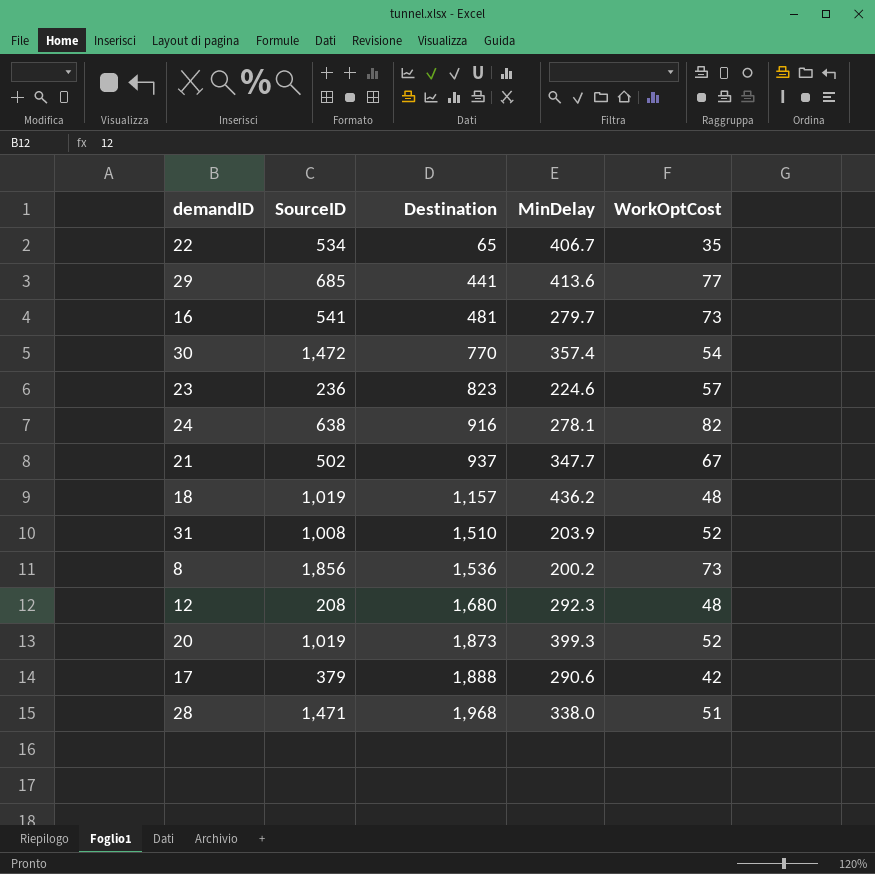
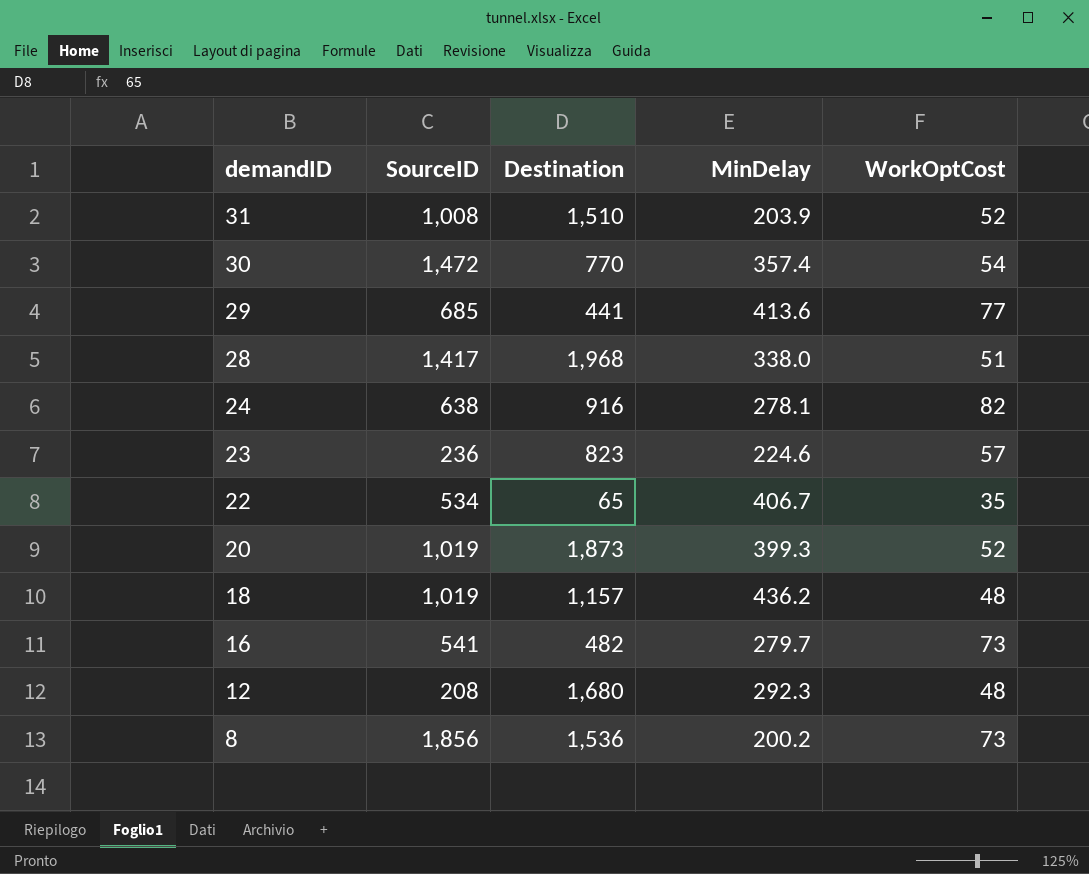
row order: Destination ascending -> demandID descending
row 21: 502 | 937 | 347.7 | 67 -> none
row 17: 379 | 1,888 | 290.6 | 42 -> none
28 | SourceID: 1,471 -> 1,417
16 | Destination: 481 -> 482

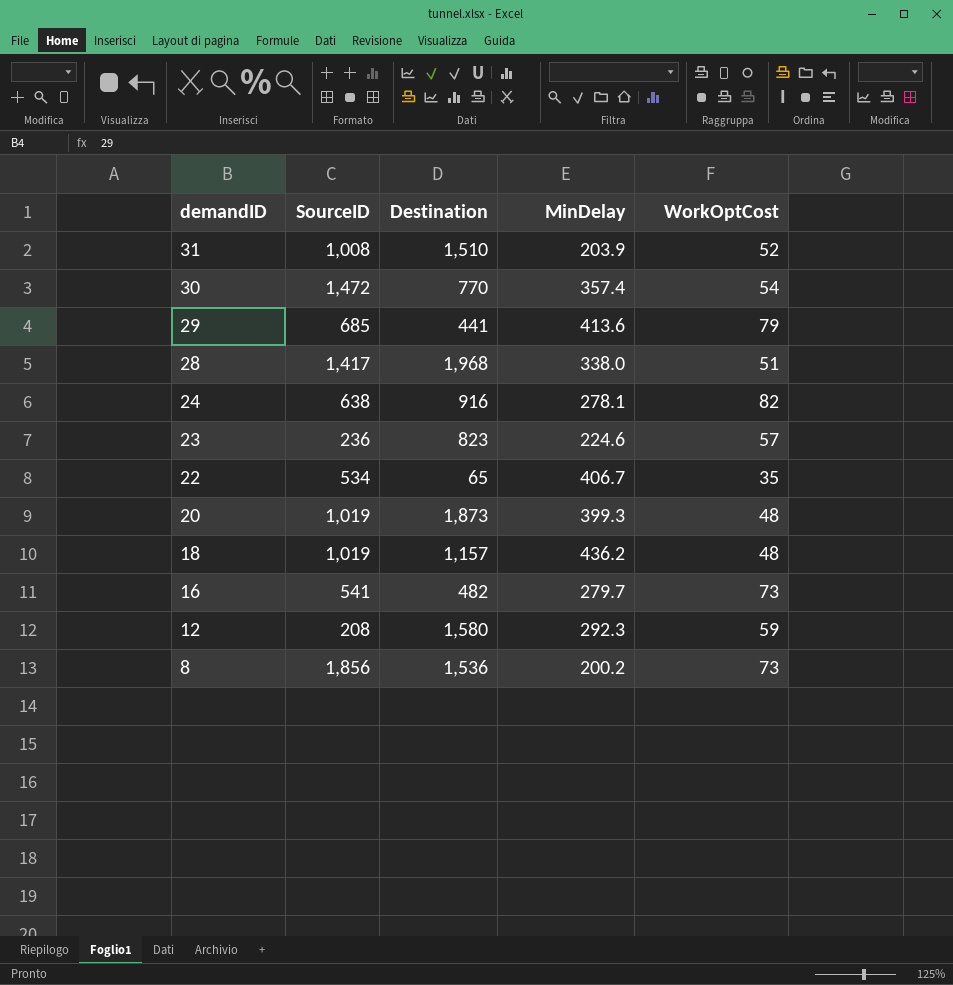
29 | WorkOptCost: 77 -> 79
20 | WorkOptCost: 52 -> 48
12 | Destination: 1,680 -> 1,580
12 | WorkOptCost: 48 -> 59

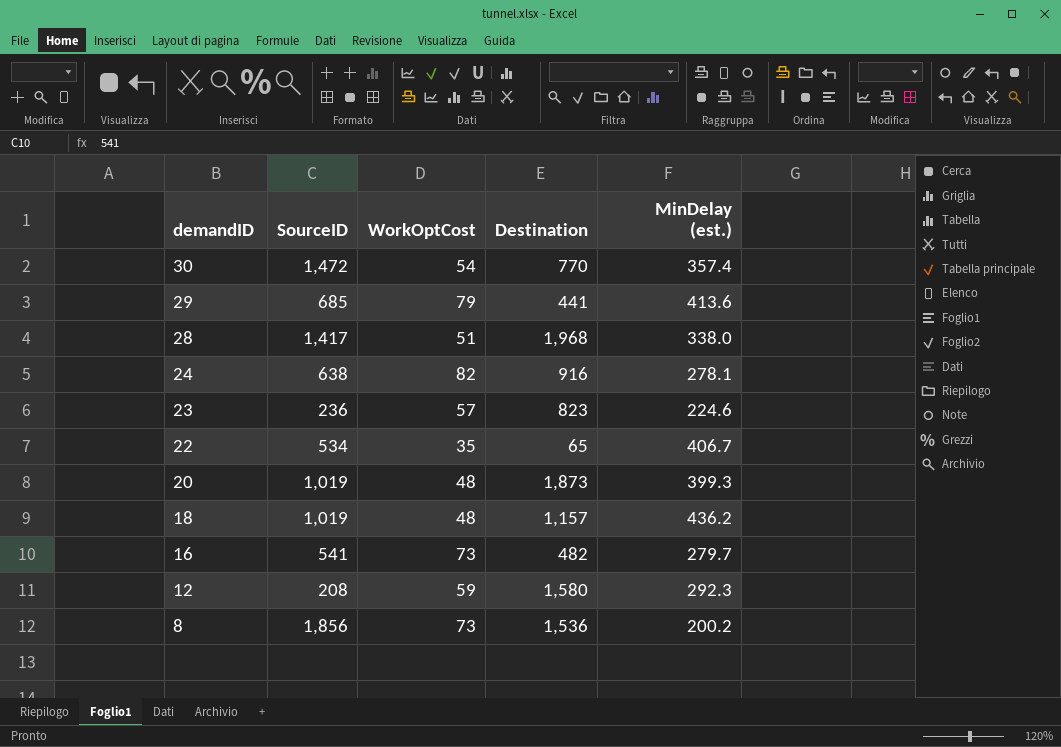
column WorkOptCost | position: 5 -> 3
column name: MinDelay -> MinDelay (est.)
row 31: 1,008 | 1,510 | 203.9 | 52 -> none

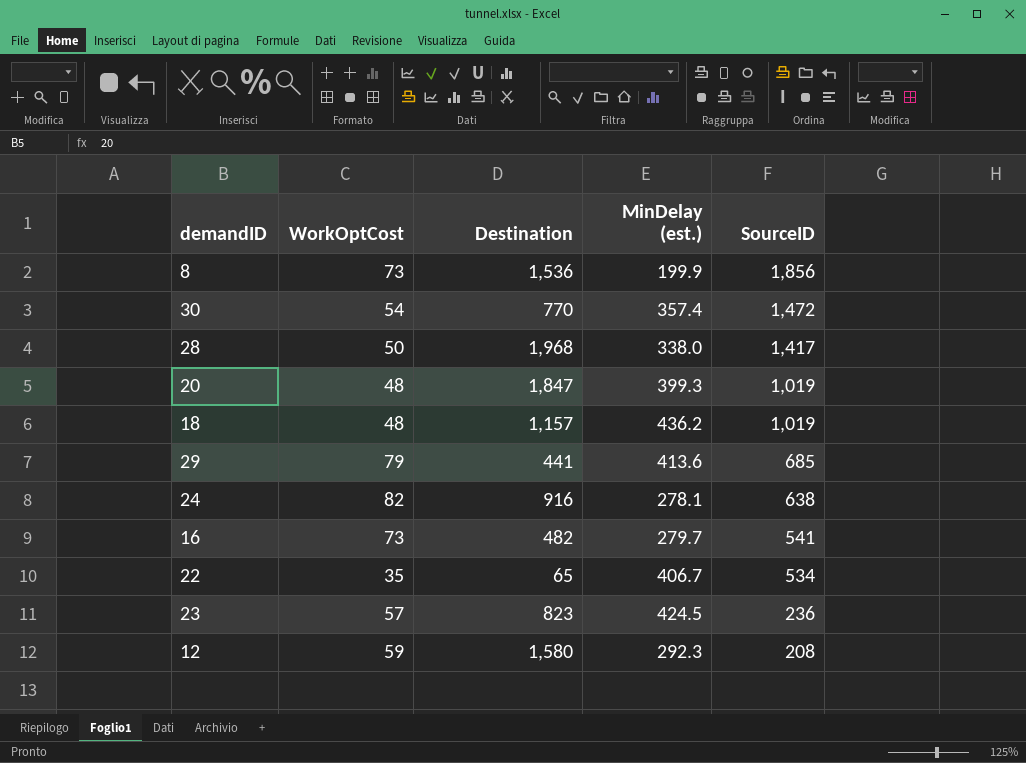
row order: demandID descending -> SourceID descending
column SourceID | position: 2 -> 5
8 | MinDelay (est.): 200.2 -> 199.9
28 | WorkOptCost: 51 -> 50
20 | Destination: 1,873 -> 1,847
23 | MinDelay (est.): 224.6 -> 424.5

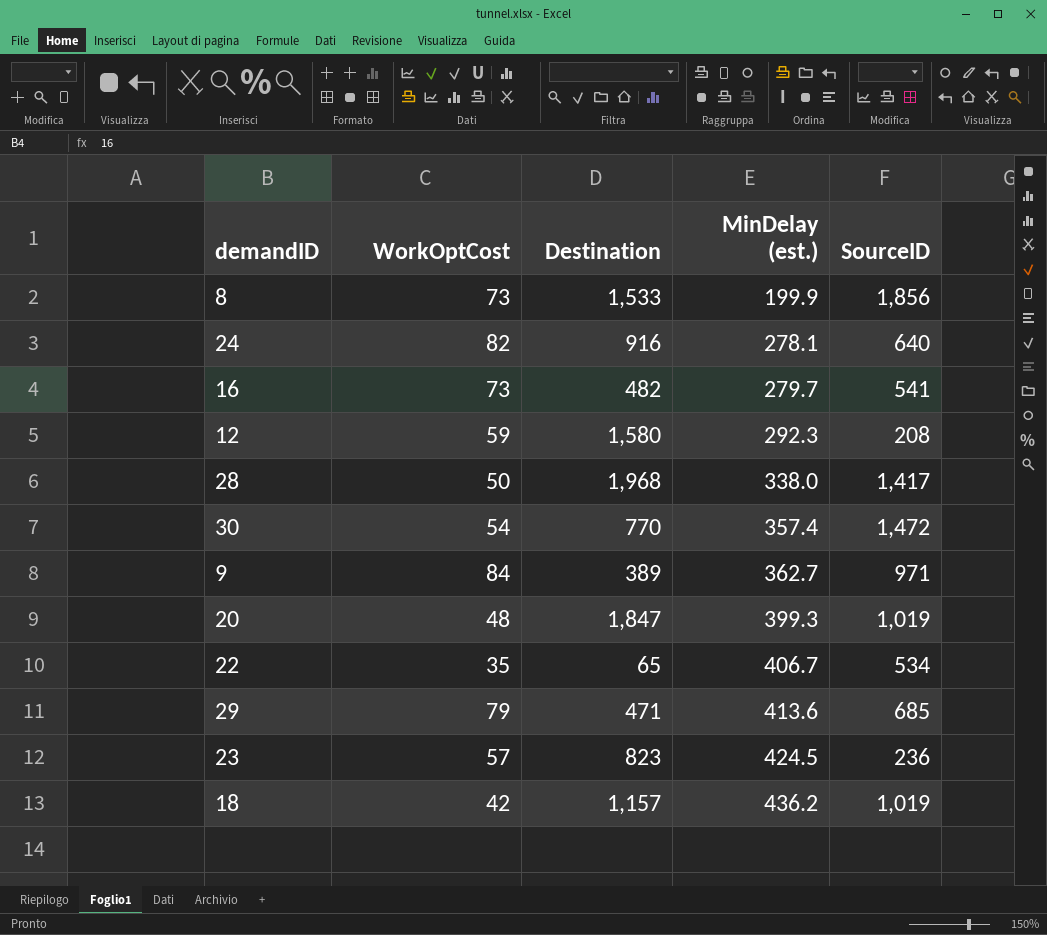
row order: SourceID descending -> MinDelay (est.) ascending
8 | Destination: 1,536 -> 1,533
24 | SourceID: 638 -> 640
row 9: none -> 84 | 389 | 362.7 | 971
29 | Destination: 441 -> 471
18 | WorkOptCost: 48 -> 42

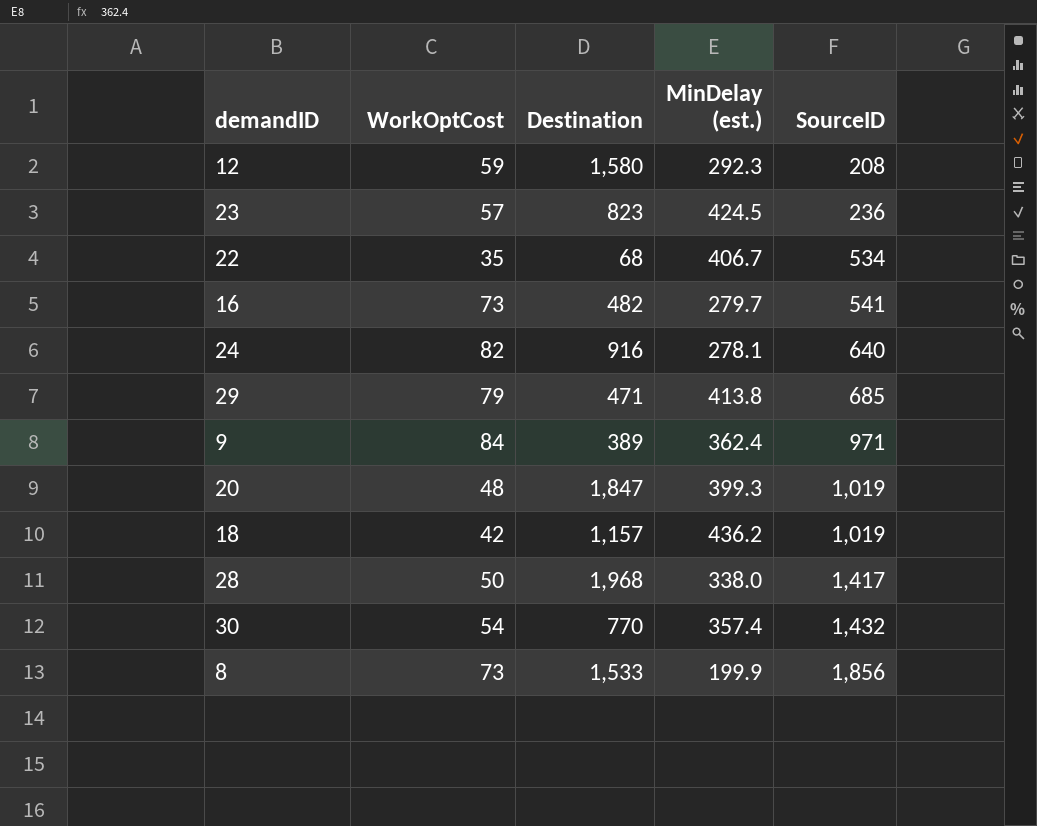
row order: MinDelay (est.) ascending -> SourceID ascending
22 | Destination: 65 -> 68
29 | MinDelay (est.): 413.6 -> 413.8
9 | MinDelay (est.): 362.7 -> 362.4
30 | SourceID: 1,472 -> 1,432

